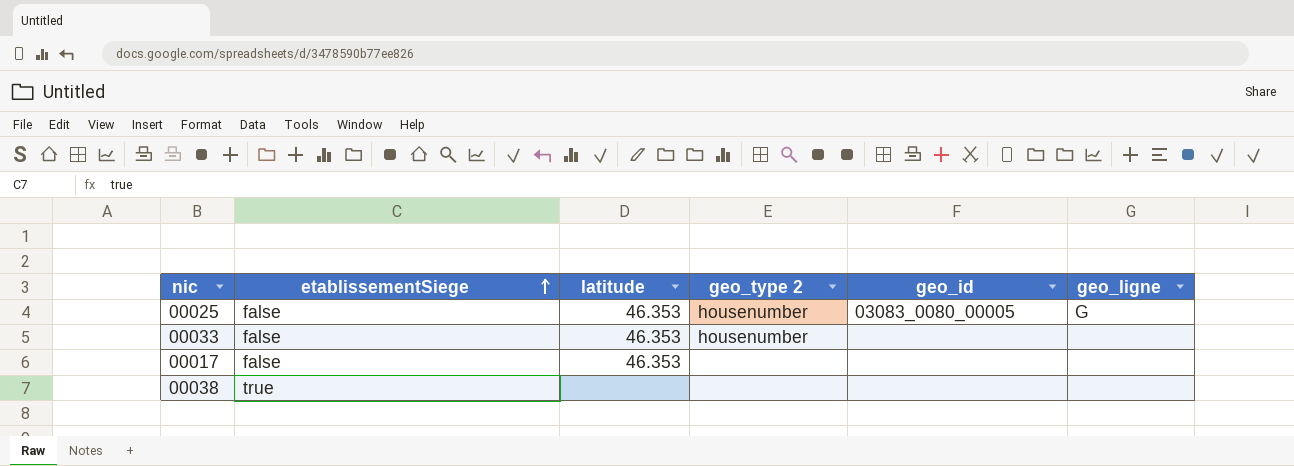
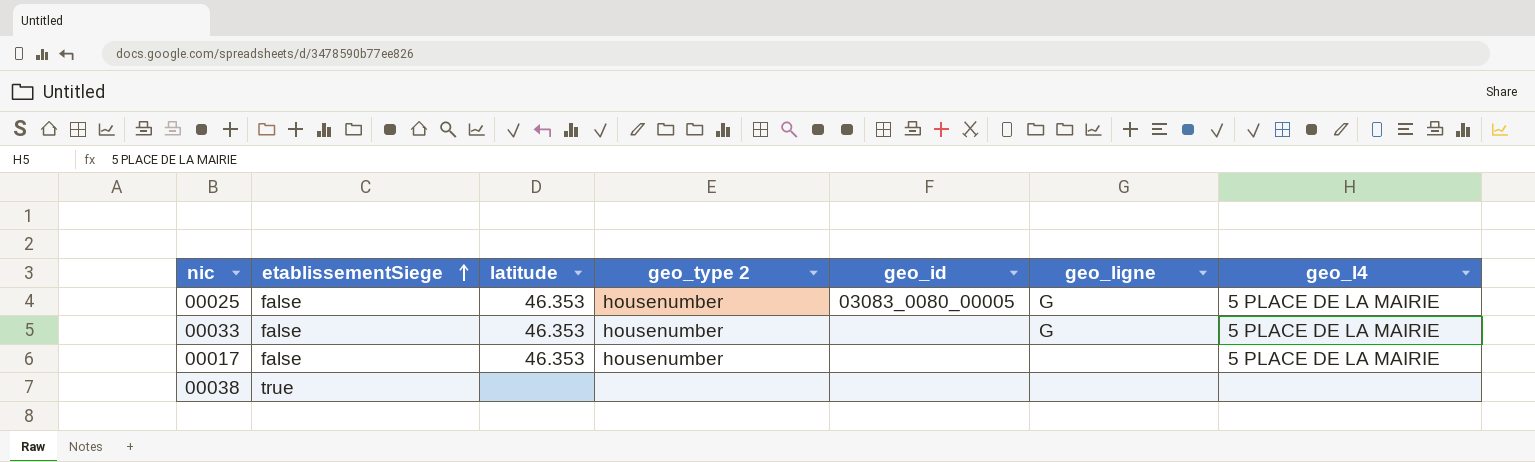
column geo_l4 | position: none -> 7
00033 | geo_ligne: none -> G
00017 | geo_type 2: none -> housenumber

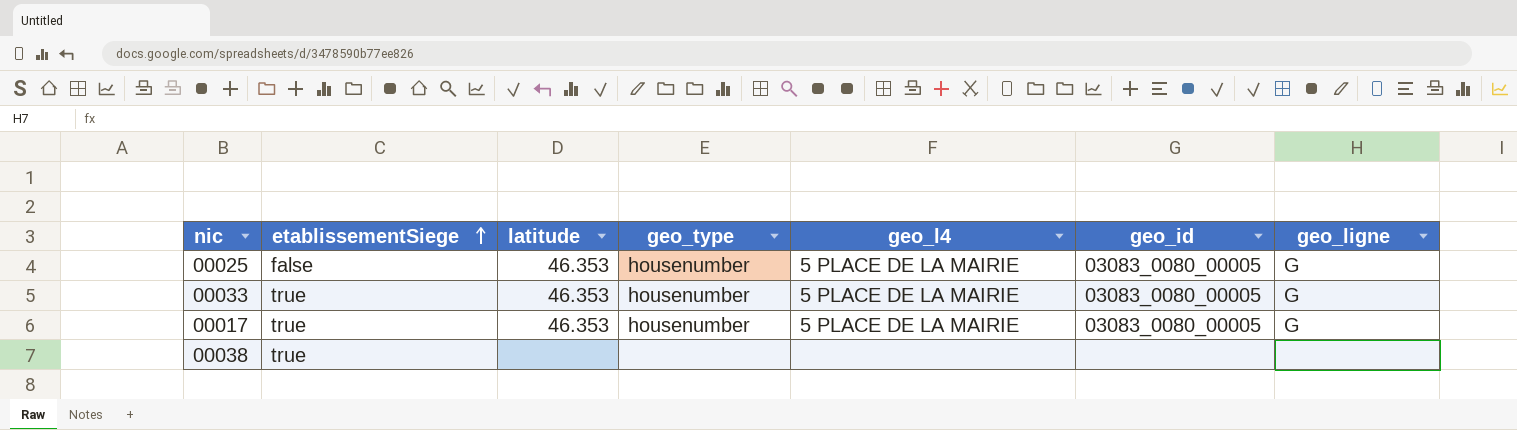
column name: geo_type 2 -> geo_type
column geo_l4 | position: 7 -> 5
00033 | etablissementSiege: false -> true
00033 | geo_id: none -> 03083_0080_00005
00017 | etablissementSiege: false -> true
00017 | geo_id: none -> 03083_0080_00005
00017 | geo_ligne: none -> G

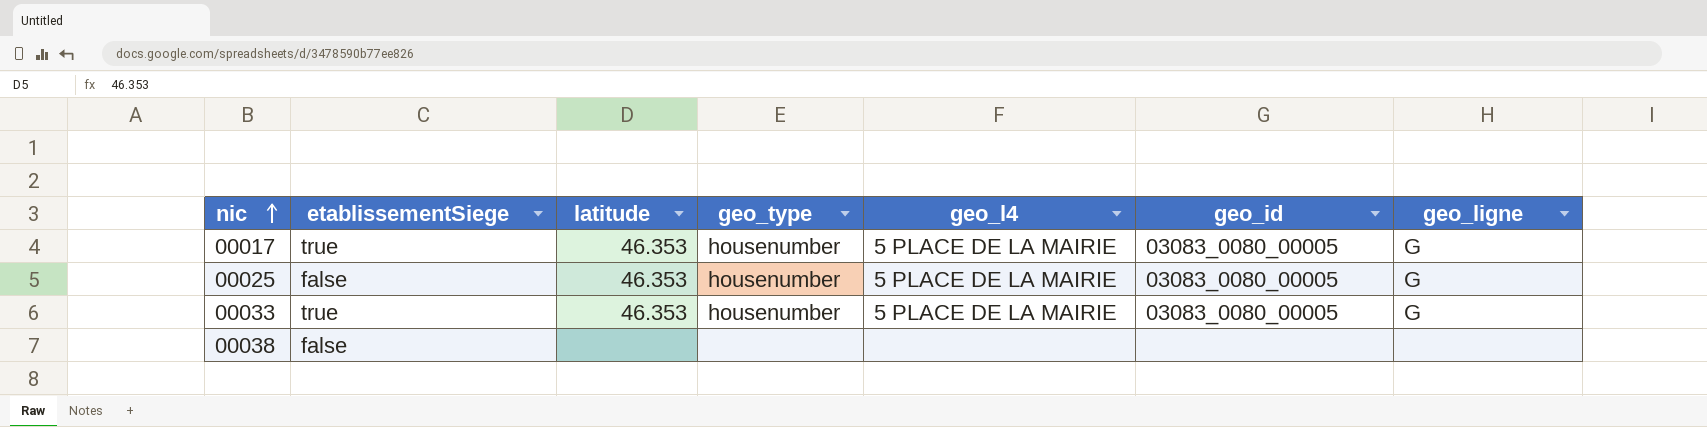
row order: etablissementSiege ascending -> nic ascending
00038 | etablissementSiege: true -> false

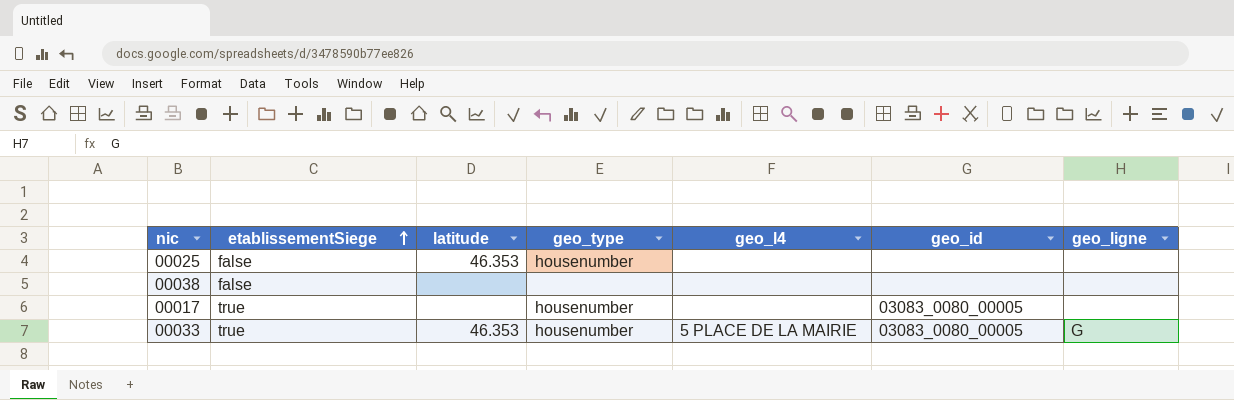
row order: nic ascending -> etablissementSiege ascending
00025 | geo_l4: 5 PLACE DE LA MAIRIE -> none
00025 | geo_id: 03083_0080_00005 -> none
00025 | geo_ligne: G -> none
00017 | latitude: 46.353 -> none
00017 | geo_l4: 5 PLACE DE LA MAIRIE -> none
00017 | geo_ligne: G -> none

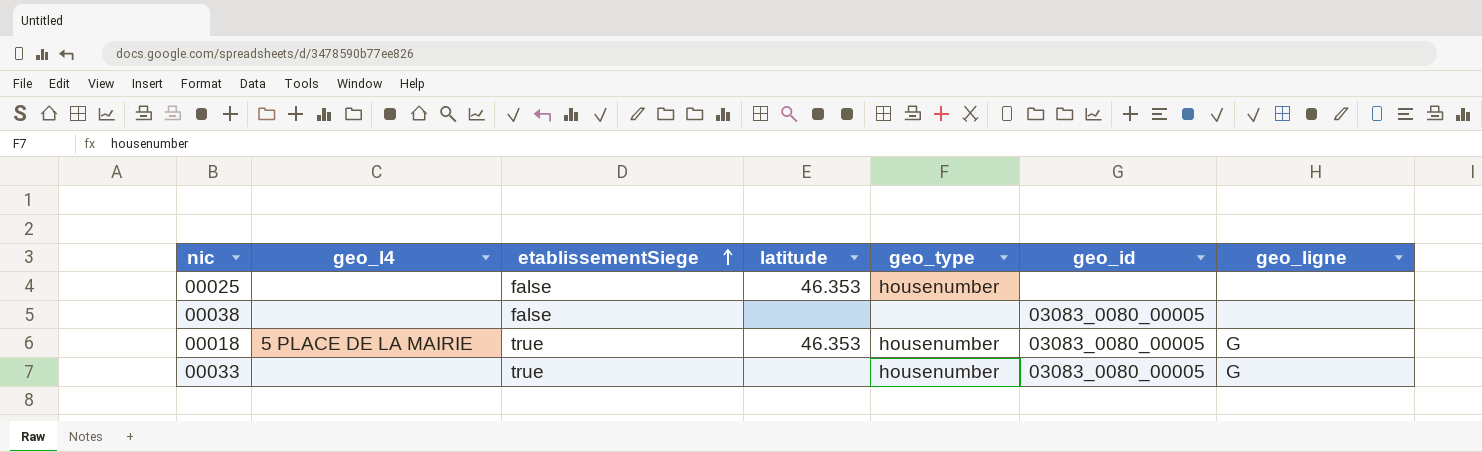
column geo_l4 | position: 5 -> 2
row 00017: true | none | housenumber | none | 03083_0080_00005 | none -> none
00038 | geo_id: none -> 03083_0080_00005
row 00018: none -> 5 PLACE DE LA MAIRIE | true | 46.353 | housenumber | 03083_0080_00005 | G
00033 | geo_l4: 5 PLACE DE LA MAIRIE -> none
00033 | latitude: 46.353 -> none

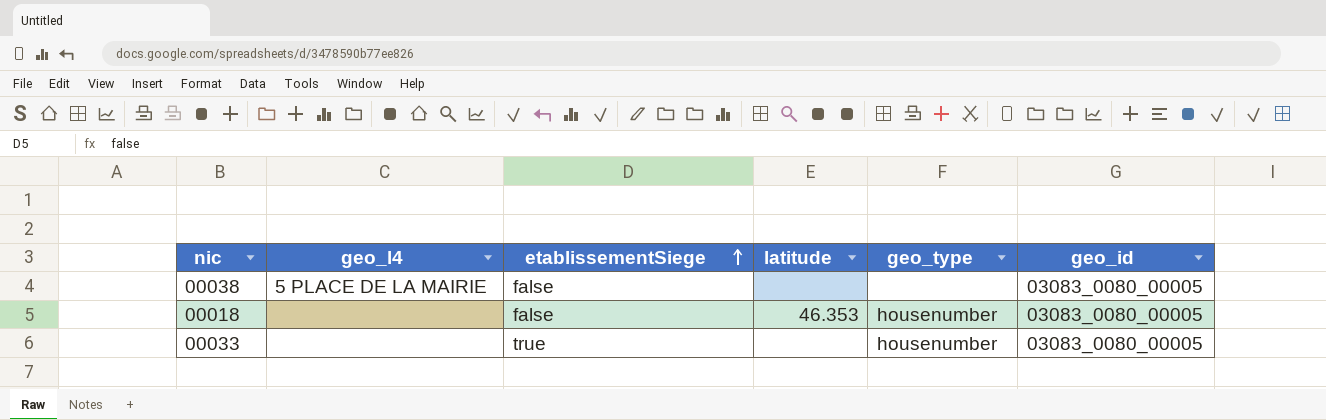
column geo_ligne | position: 7 -> none
row 00025: none | false | 46.353 | housenumber | none | none -> none
00038 | geo_l4: none -> 5 PLACE DE LA MAIRIE
00018 | geo_l4: 5 PLACE DE LA MAIRIE -> none
00018 | etablissementSiege: true -> false

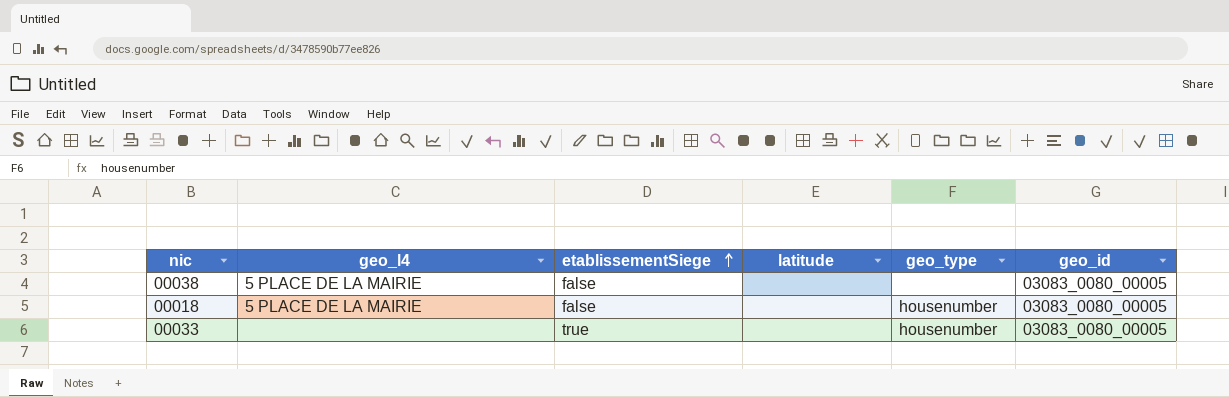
00018 | geo_l4: none -> 5 PLACE DE LA MAIRIE
00018 | latitude: 46.353 -> none

